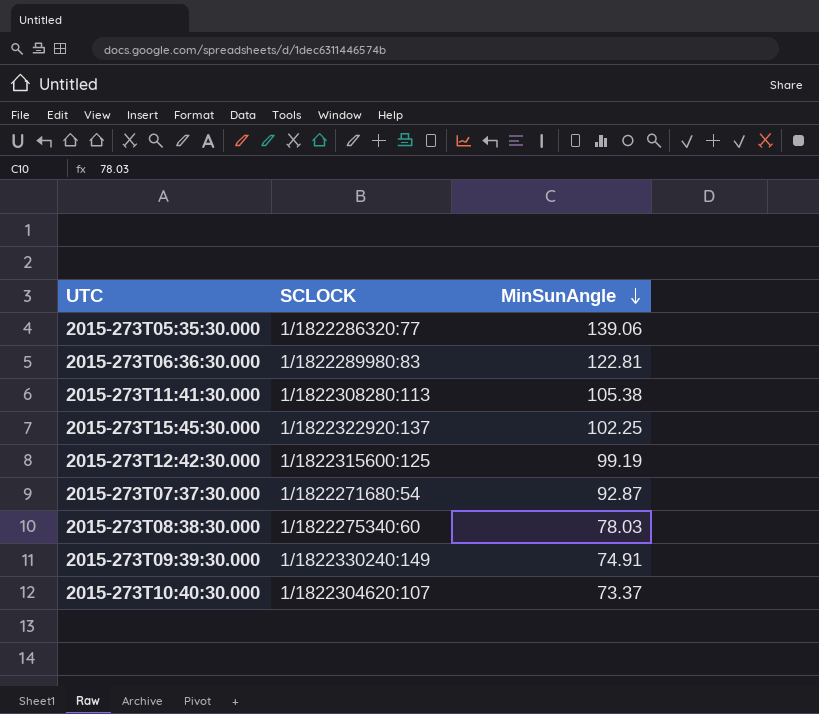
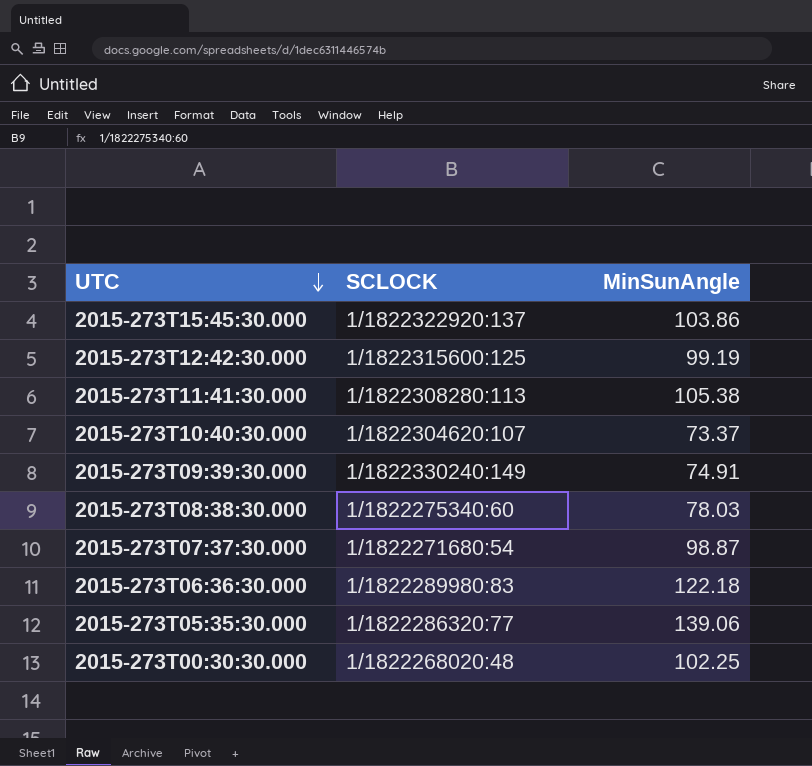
row order: MinSunAngle descending -> UTC descending
2015-273T15:45:30.000 | MinSunAngle: 102.25 -> 103.86
2015-273T07:37:30.000 | MinSunAngle: 92.87 -> 98.87
2015-273T06:36:30.000 | MinSunAngle: 122.81 -> 122.18
row 2015-273T00:30:30.000: none -> 1/1822268020:48 | 102.25

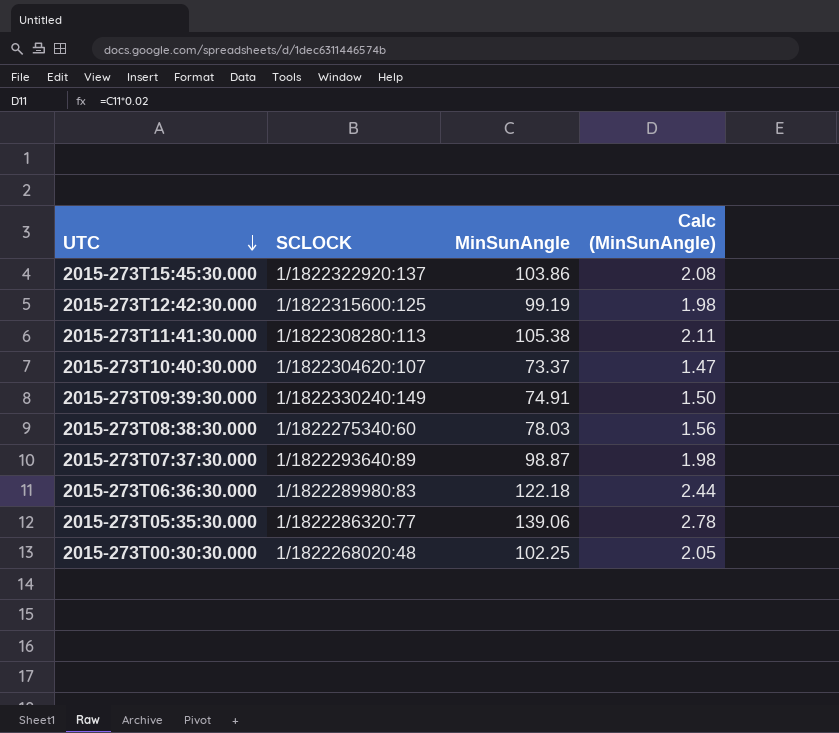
column Calc (MinSunAngle) | formula: none -> [MinSunAngle] * 0.02
2015-273T07:37:30.000 | SCLOCK: 1/1822271680:54 -> 1/1822293640:89

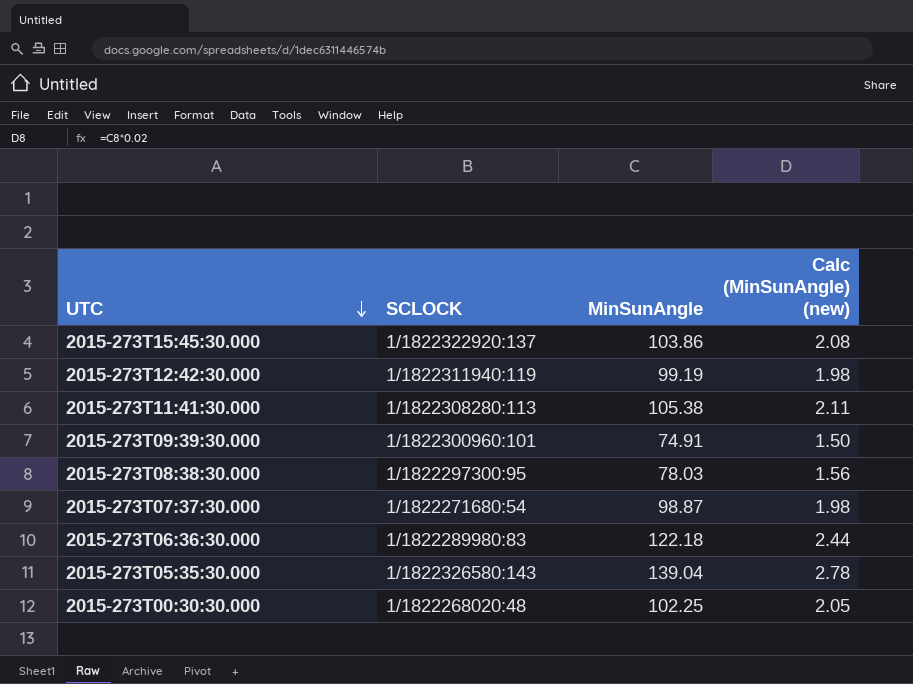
column name: Calc (MinSunAngle) -> Calc (MinSunAngle) (new)
row 2015-273T10:40:30.000: 1/1822304620:107 | 73.37 | 1.47 -> none
2015-273T12:42:30.000 | SCLOCK: 1/1822315600:125 -> 1/1822311940:119
2015-273T09:39:30.000 | SCLOCK: 1/1822330240:149 -> 1/1822300960:101
2015-273T08:38:30.000 | SCLOCK: 1/1822275340:60 -> 1/1822297300:95
2015-273T07:37:30.000 | SCLOCK: 1/1822293640:89 -> 1/1822271680:54
2015-273T05:35:30.000 | SCLOCK: 1/1822286320:77 -> 1/1822326580:143
2015-273T05:35:30.000 | MinSunAngle: 139.06 -> 139.04

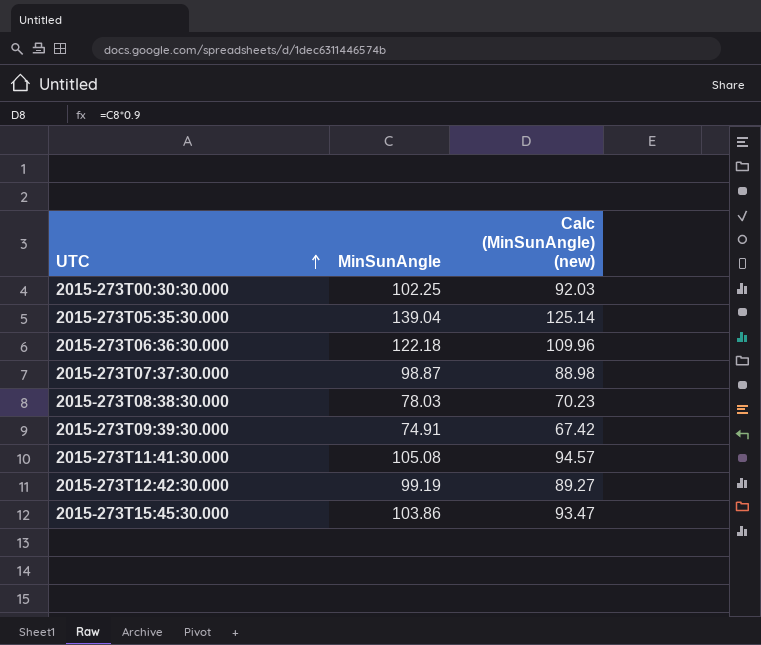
row order: UTC descending -> UTC ascending
column SCLOCK | position: 2 -> none
column Calc (MinSunAngle) (new) | formula: [MinSunAngle] * 0.02 -> [MinSunAngle] * 0.9
2015-273T11:41:30.000 | MinSunAngle: 105.38 -> 105.08

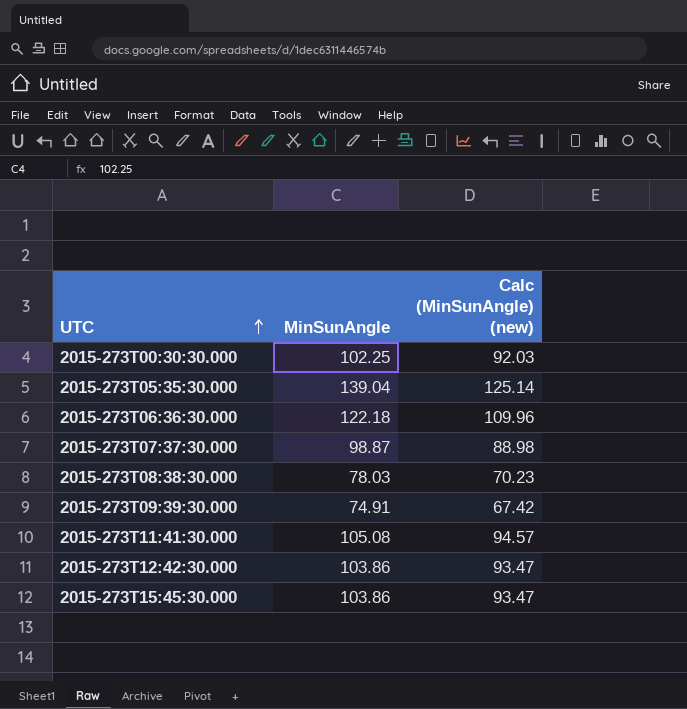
2015-273T12:42:30.000 | MinSunAngle: 99.19 -> 103.86
2015-273T12:42:30.000 | Calc (MinSunAngle) (new): 89.27 -> 93.47

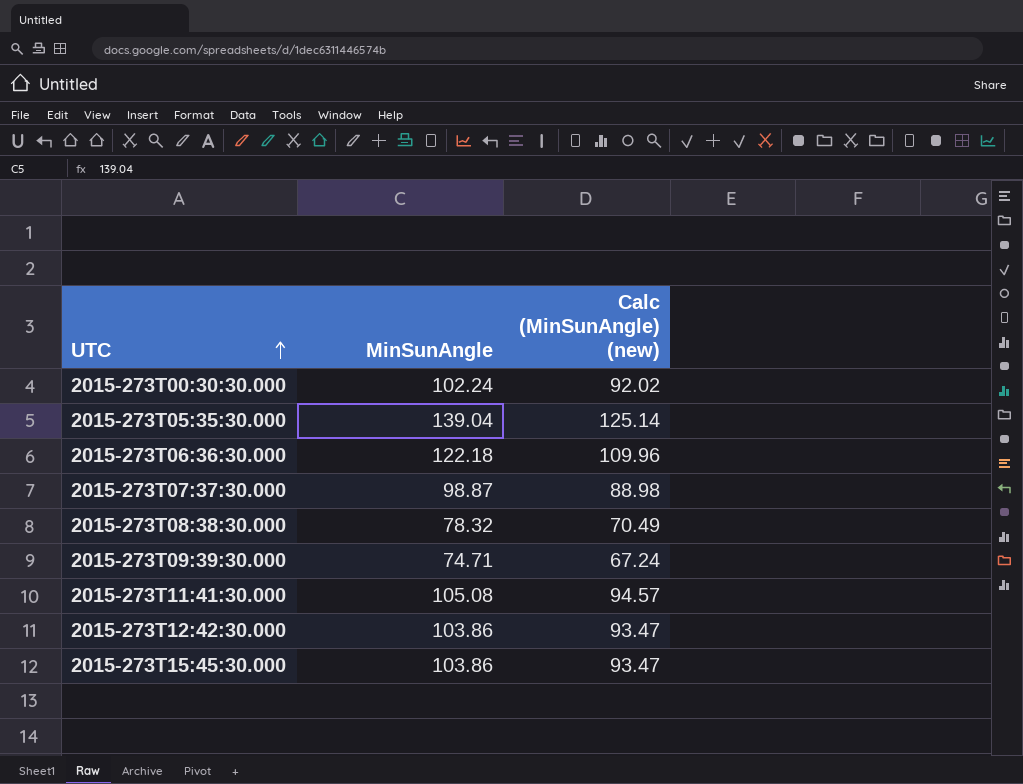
2015-273T00:30:30.000 | MinSunAngle: 102.25 -> 102.24
2015-273T00:30:30.000 | Calc (MinSunAngle) (new): 92.03 -> 92.02
2015-273T08:38:30.000 | MinSunAngle: 78.03 -> 78.32
2015-273T08:38:30.000 | Calc (MinSunAngle) (new): 70.23 -> 70.49
2015-273T09:39:30.000 | MinSunAngle: 74.91 -> 74.71
2015-273T09:39:30.000 | Calc (MinSunAngle) (new): 67.42 -> 67.24

